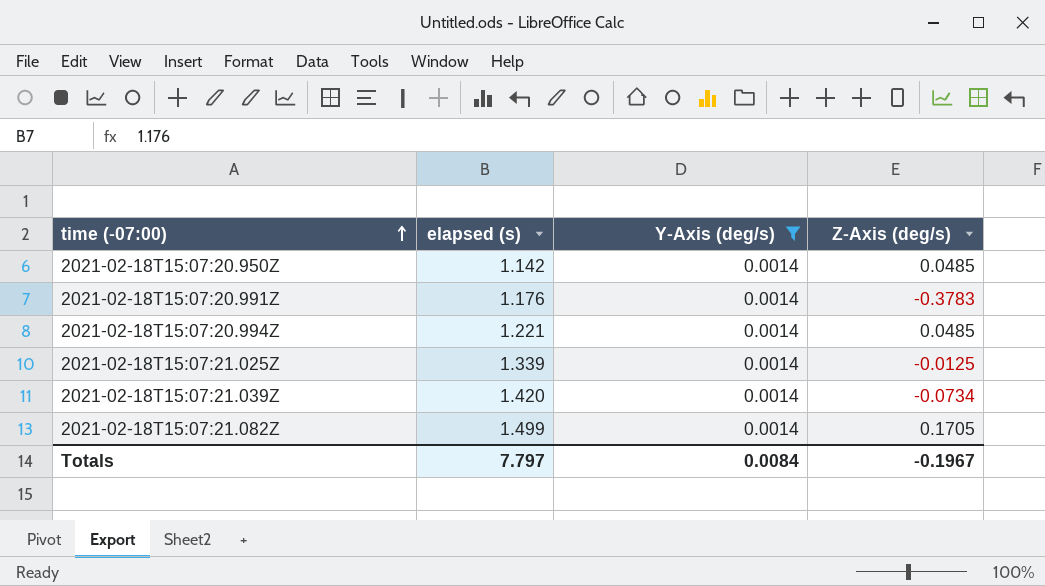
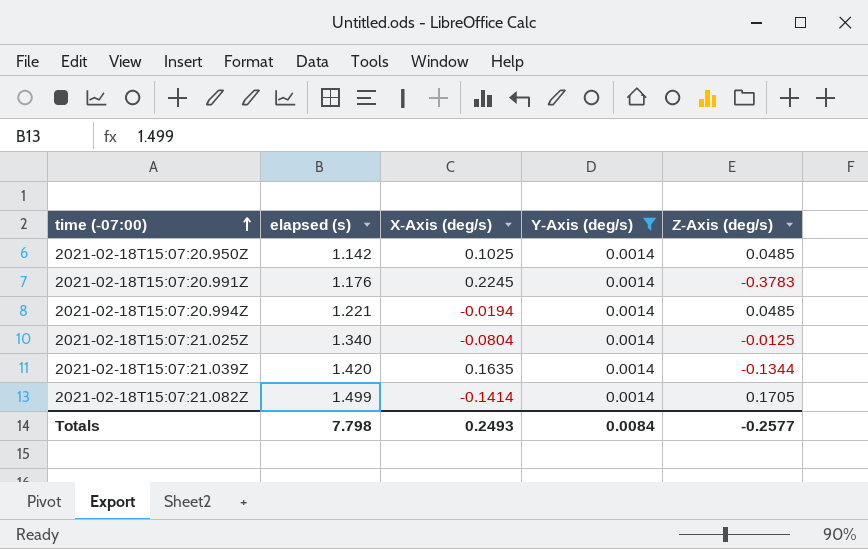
column X-Axis (deg/s) | position: none -> 3
2021-02-18T15:07:21.025Z | elapsed (s): 1.339 -> 1.340
2021-02-18T15:07:21.039Z | Z-Axis (deg/s): -0.0734 -> -0.1344
Totals | elapsed (s): 7.797 -> 7.798
Totals | Z-Axis (deg/s): -0.1967 -> -0.2577

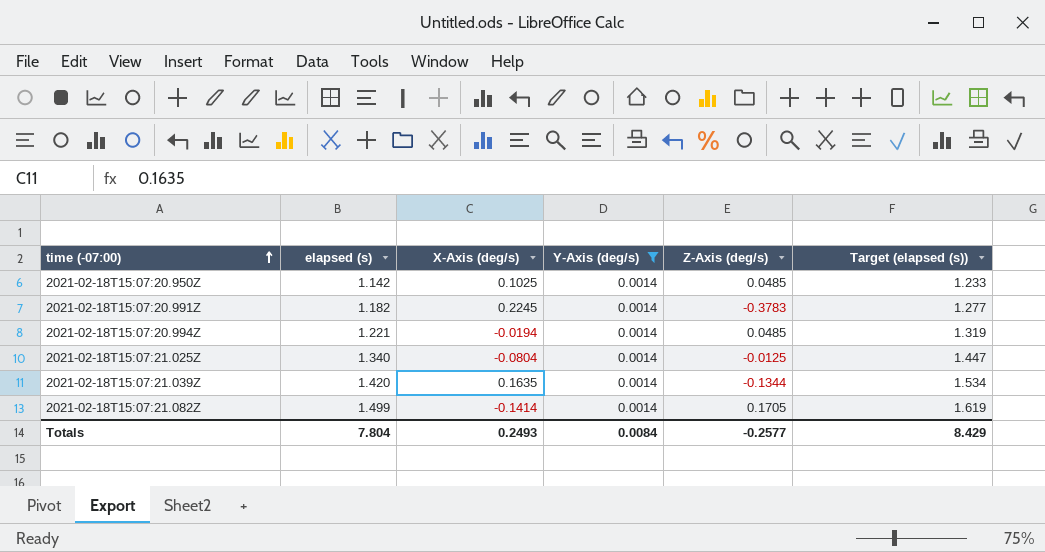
column Target (elapsed (s)) | formula: none -> [elapsed (s)] * 1.08
2021-02-18T15:07:20.991Z | elapsed (s): 1.176 -> 1.182
Totals | elapsed (s): 7.798 -> 7.804

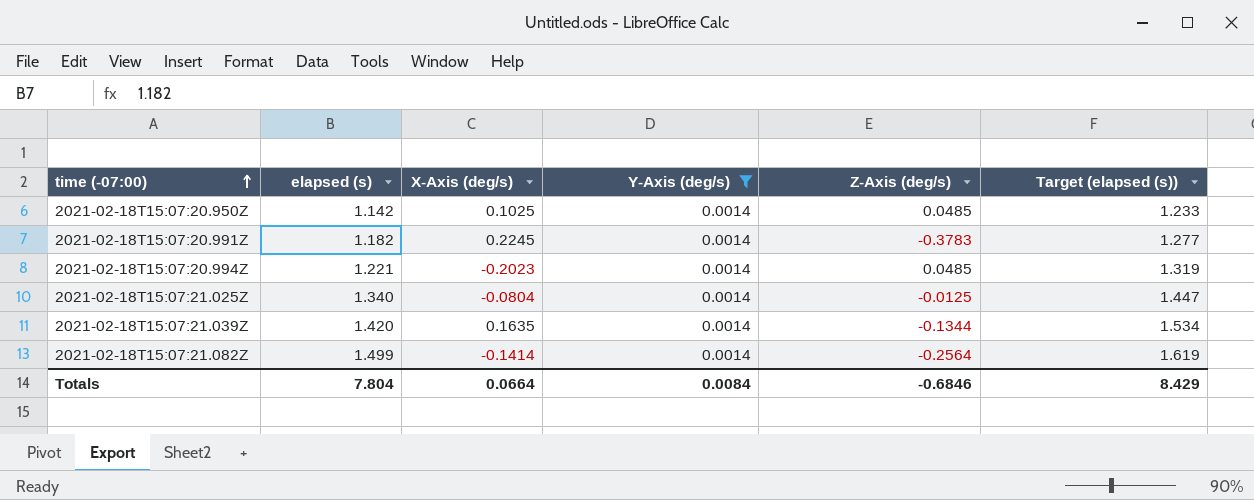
2021-02-18T15:07:20.994Z | X-Axis (deg/s): -0.0194 -> -0.2023
2021-02-18T15:07:21.082Z | Z-Axis (deg/s): 0.1705 -> -0.2564
Totals | X-Axis (deg/s): 0.2493 -> 0.0664
Totals | Z-Axis (deg/s): -0.2577 -> -0.6846

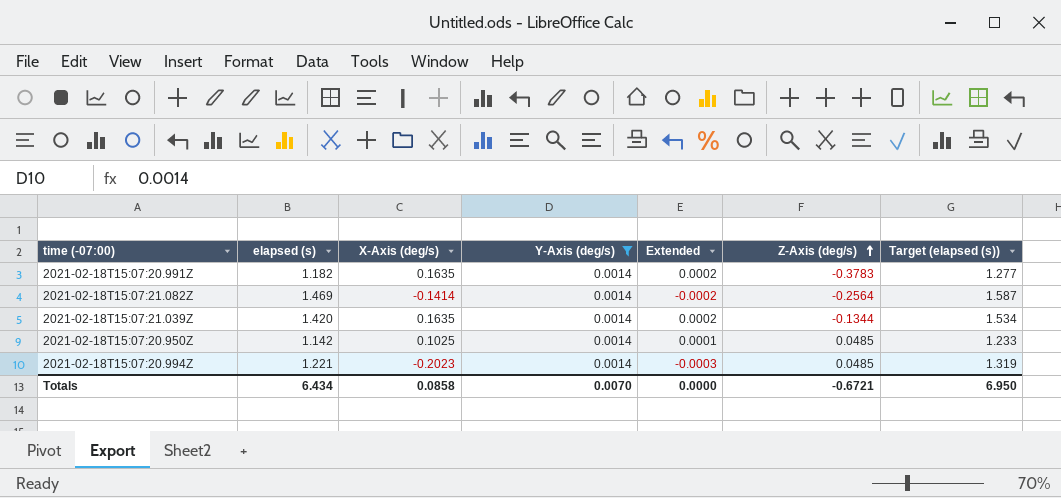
row order: time (-07:00) ascending -> Z-Axis (deg/s) ascending
column Extended | formula: none -> [X-Axis (deg/s)] * [Y-Axis (deg/s)]
row 2021-02-18T15:07:21.025Z: 1.340 | -0.0804 | 0.0014 | -0.0125 | 1.447 -> none
2021-02-18T15:07:20.991Z | X-Axis (deg/s): 0.2245 -> 0.1635
2021-02-18T15:07:21.082Z | elapsed (s): 1.499 -> 1.469
2021-02-18T15:07:21.082Z | Target (elapsed (s)): 1.619 -> 1.587
Totals | elapsed (s): 7.804 -> 6.434
Totals | X-Axis (deg/s): 0.0664 -> 0.0858
Totals | Y-Axis (deg/s): 0.0084 -> 0.0070
Totals | Z-Axis (deg/s): -0.6846 -> -0.6721
Totals | Target (elapsed (s)): 8.429 -> 6.950

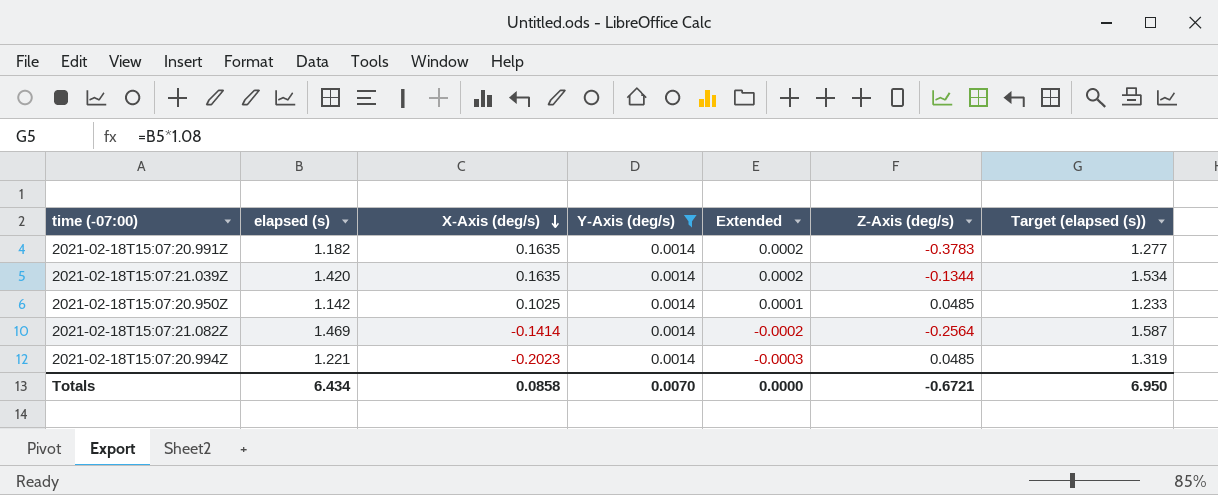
row order: Z-Axis (deg/s) ascending -> X-Axis (deg/s) descending

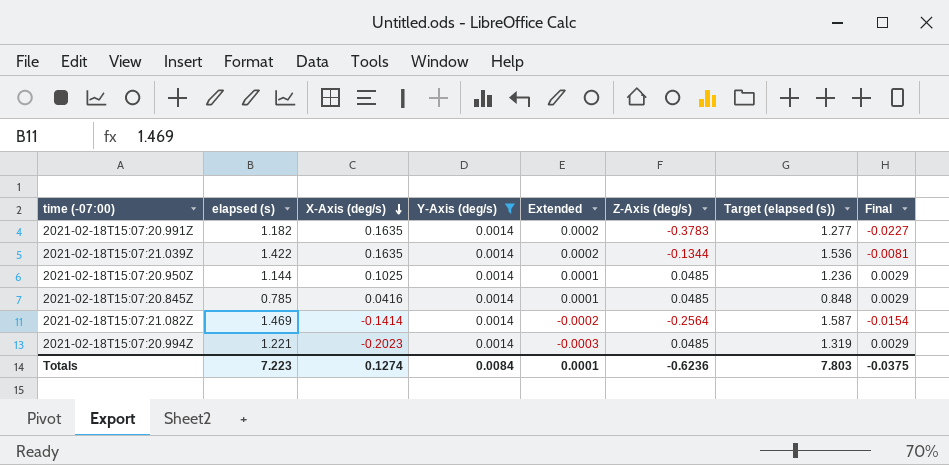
column Final | formula: none -> [Z-Axis (deg/s)] * 0.06
2021-02-18T15:07:21.039Z | elapsed (s): 1.420 -> 1.422
2021-02-18T15:07:21.039Z | Target (elapsed (s)): 1.534 -> 1.536
2021-02-18T15:07:20.950Z | elapsed (s): 1.142 -> 1.144
2021-02-18T15:07:20.950Z | Target (elapsed (s)): 1.233 -> 1.236
row 2021-02-18T15:07:20.845Z: none -> 0.785 | 0.0416 | 0.0014 | 0.0001 | 0.0485 | 0.848 | 0.0029
Totals | elapsed (s): 6.434 -> 7.223
Totals | X-Axis (deg/s): 0.0858 -> 0.1274
Totals | Y-Axis (deg/s): 0.0070 -> 0.0084
Totals | Extended: 0.0000 -> 0.0001
Totals | Z-Axis (deg/s): -0.6721 -> -0.6236
Totals | Target (elapsed (s)): 6.950 -> 7.803

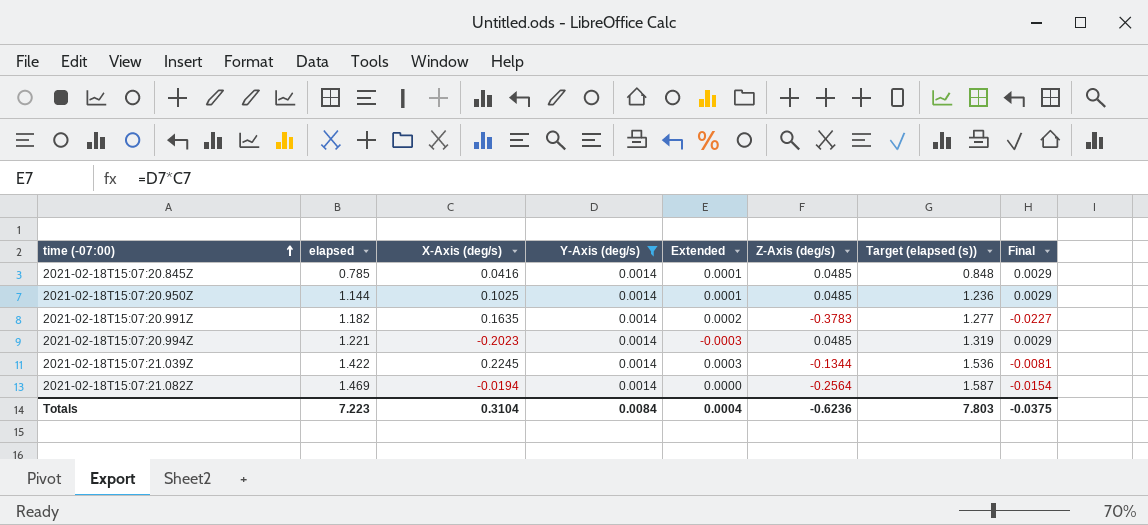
row order: X-Axis (deg/s) descending -> time (-07:00) ascending
column name: elapsed (s) -> elapsed
2021-02-18T15:07:21.039Z | X-Axis (deg/s): 0.1635 -> 0.2245
2021-02-18T15:07:21.039Z | Extended: 0.0002 -> 0.0003
2021-02-18T15:07:21.082Z | X-Axis (deg/s): -0.1414 -> -0.0194
2021-02-18T15:07:21.082Z | Extended: -0.0002 -> 0.0000
Totals | X-Axis (deg/s): 0.1274 -> 0.3104
Totals | Extended: 0.0001 -> 0.0004

